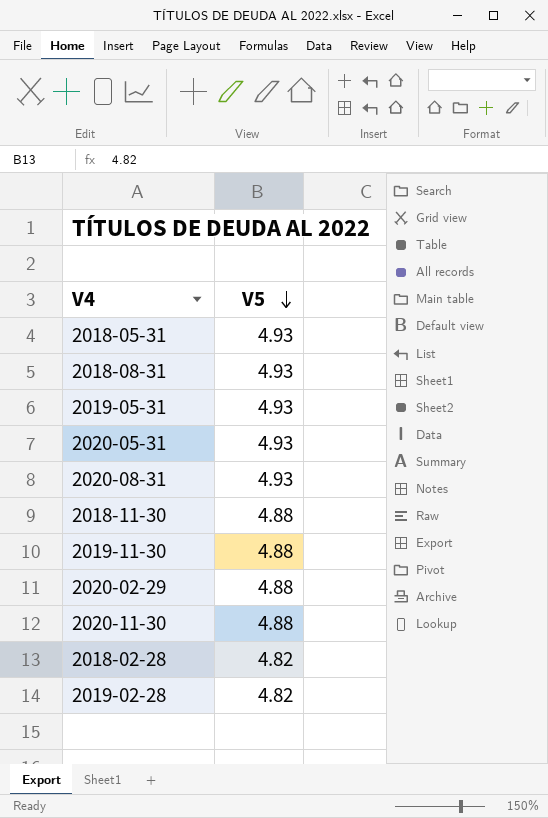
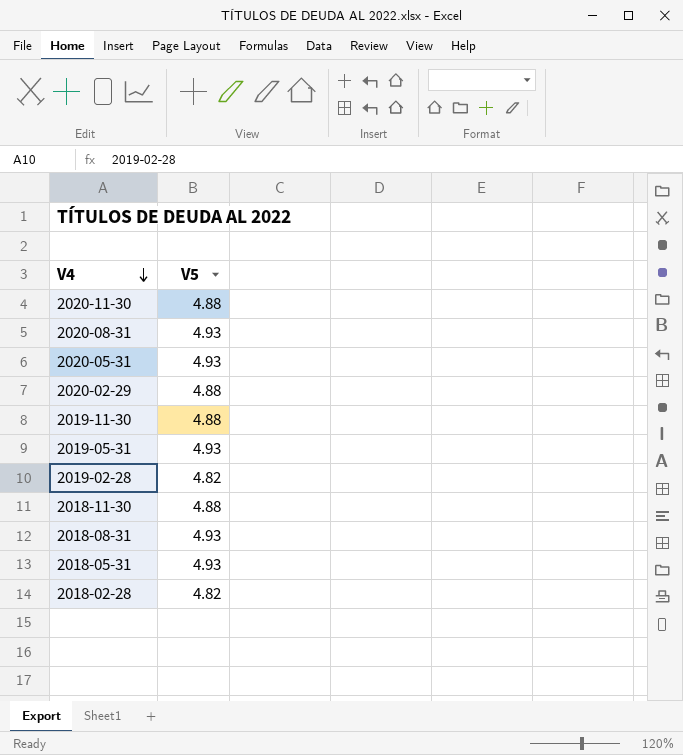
row order: V5 descending -> V4 descending

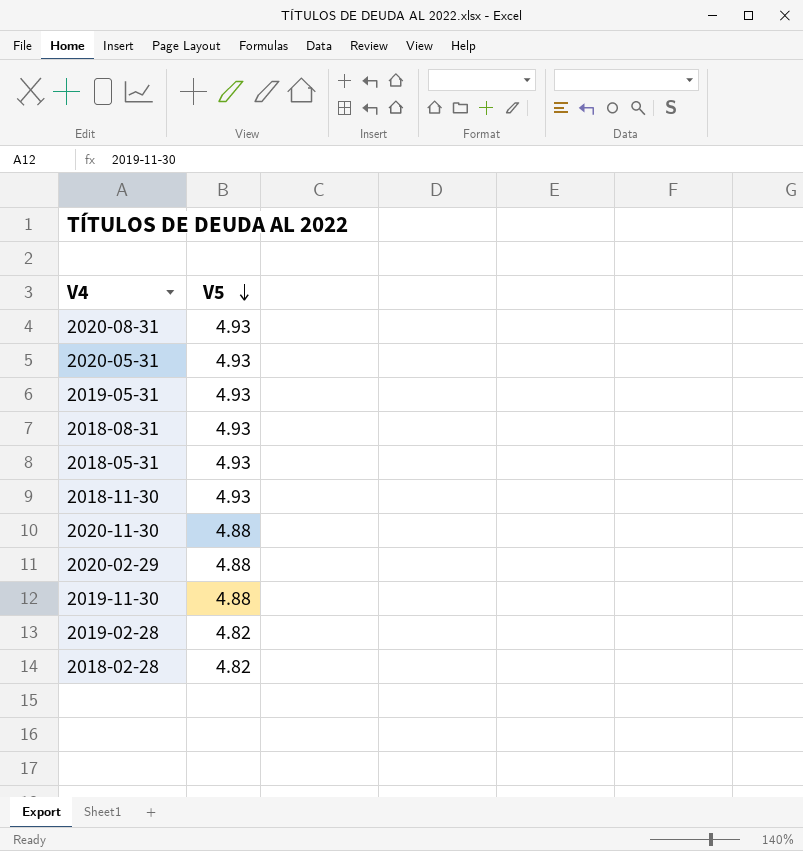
row order: V4 descending -> V5 descending
2018-11-30 | V5: 4.88 -> 4.93

